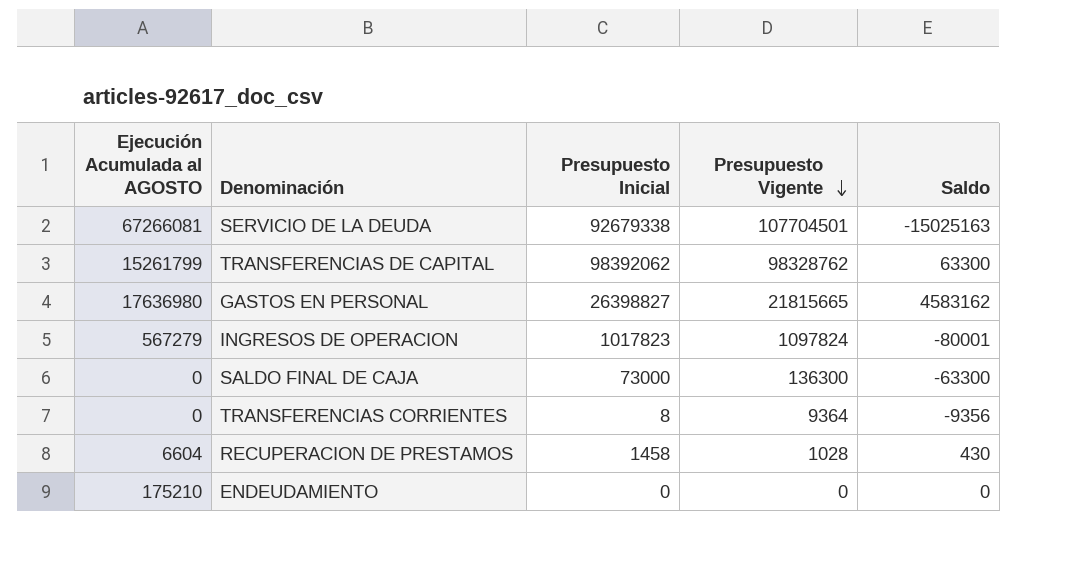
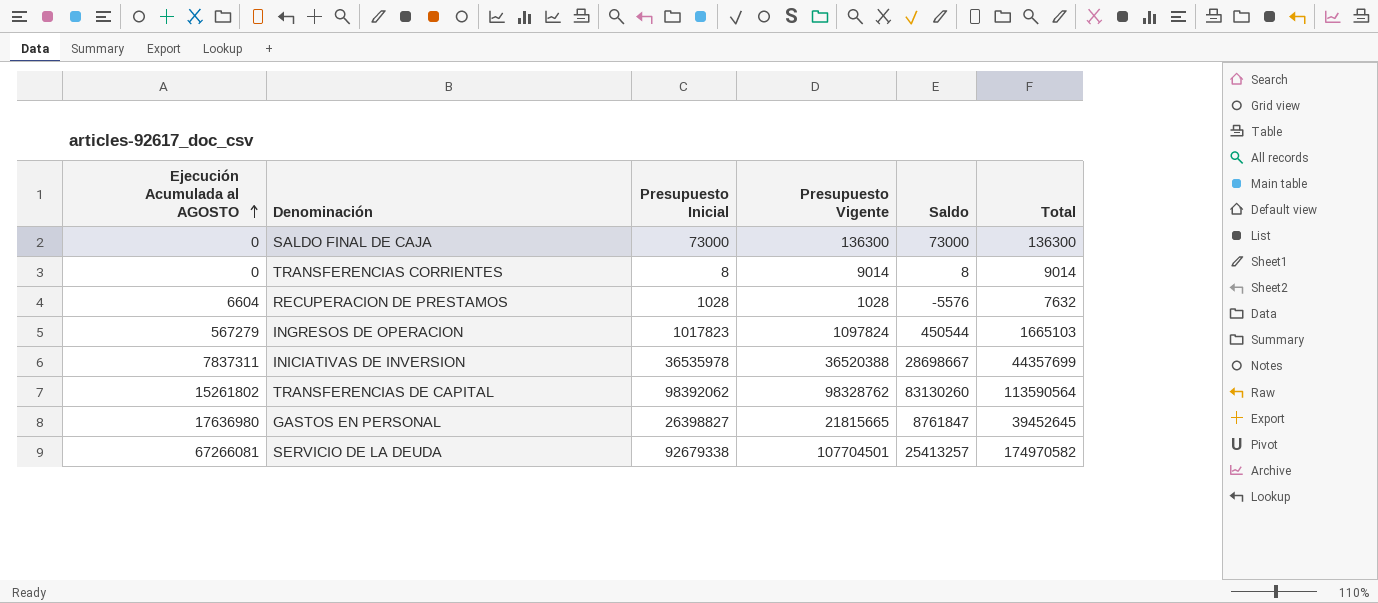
row order: Presupuesto Vigente descending -> Ejecución Acumulada al AGOSTO ascending
column Saldo | formula: [Presupuesto Inicial] - [Presupuesto Vigente] -> [Presupuesto Inicial] - [Ejecución Acumulada al AGOSTO]
column Total | formula: none -> [Ejecución Acumulada al AGOSTO] + [Presupuesto Vigente]
row ENDEUDAMIENTO: 175210 | 0 | 0 | 0 -> none
TRANSFERENCIAS CORRIENTES | Presupuesto Vigente: 9364 -> 9014
RECUPERACION DE PRESTAMOS | Presupuesto Inicial: 1458 -> 1028
row INICIATIVAS DE INVERSION: none -> 7837311 | 36535978 | 36520388 | 28698667 | 44357699
TRANSFERENCIAS DE CAPITAL | Ejecución Acumulada al AGOSTO: 15261799 -> 15261802

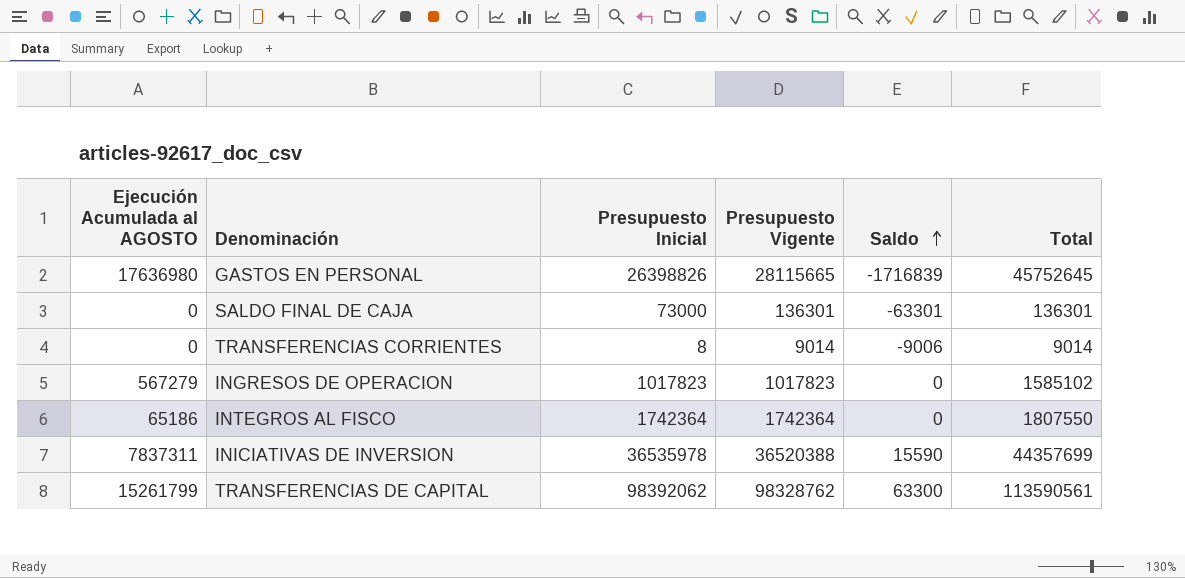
row order: Ejecución Acumulada al AGOSTO ascending -> Saldo ascending
column Saldo | formula: [Presupuesto Inicial] - [Ejecución Acumulada al AGOSTO] -> [Presupuesto Inicial] - [Presupuesto Vigente]
row RECUPERACION DE PRESTAMOS: 6604 | 1028 | 1028 | -5576 | 7632 -> none
row SERVICIO DE LA DEUDA: 67266081 | 92679338 | 107704501 | 25413257 | 174970582 -> none
GASTOS EN PERSONAL | Presupuesto Inicial: 26398827 -> 26398826
GASTOS EN PERSONAL | Presupuesto Vigente: 21815665 -> 28115665
GASTOS EN PERSONAL | Total: 39452645 -> 45752645
SALDO FINAL DE CAJA | Presupuesto Vigente: 136300 -> 136301
SALDO FINAL DE CAJA | Total: 136300 -> 136301
INGRESOS DE OPERACION | Presupuesto Vigente: 1097824 -> 1017823
INGRESOS DE OPERACION | Total: 1665103 -> 1585102
row INTEGROS AL FISCO: none -> 65186 | 1742364 | 1742364 | 0 | 1807550
TRANSFERENCIAS DE CAPITAL | Ejecución Acumulada al AGOSTO: 15261802 -> 15261799
TRANSFERENCIAS DE CAPITAL | Total: 113590564 -> 113590561

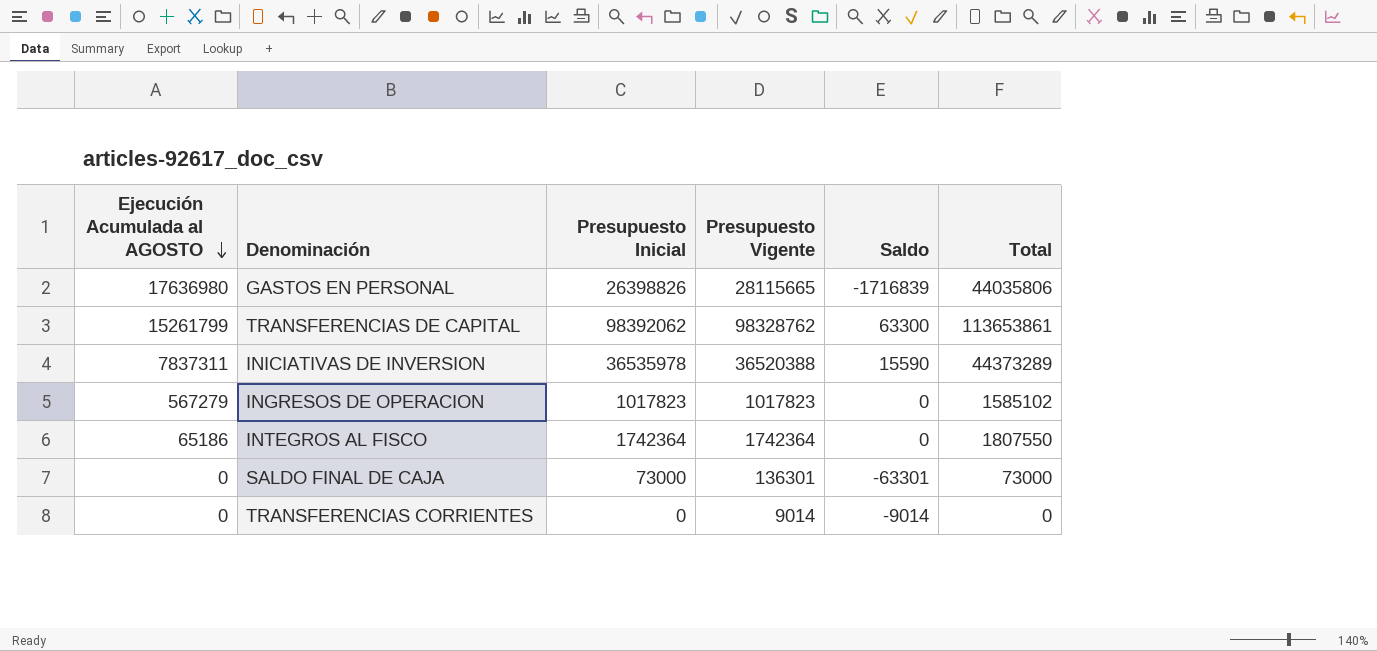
row order: Saldo ascending -> Ejecución Acumulada al AGOSTO descending
column Total | formula: [Ejecución Acumulada al AGOSTO] + [Presupuesto Vigente] -> [Ejecución Acumulada al AGOSTO] + [Presupuesto Inicial]
TRANSFERENCIAS CORRIENTES | Presupuesto Inicial: 8 -> 0
TRANSFERENCIAS CORRIENTES | Saldo: -9006 -> -9014

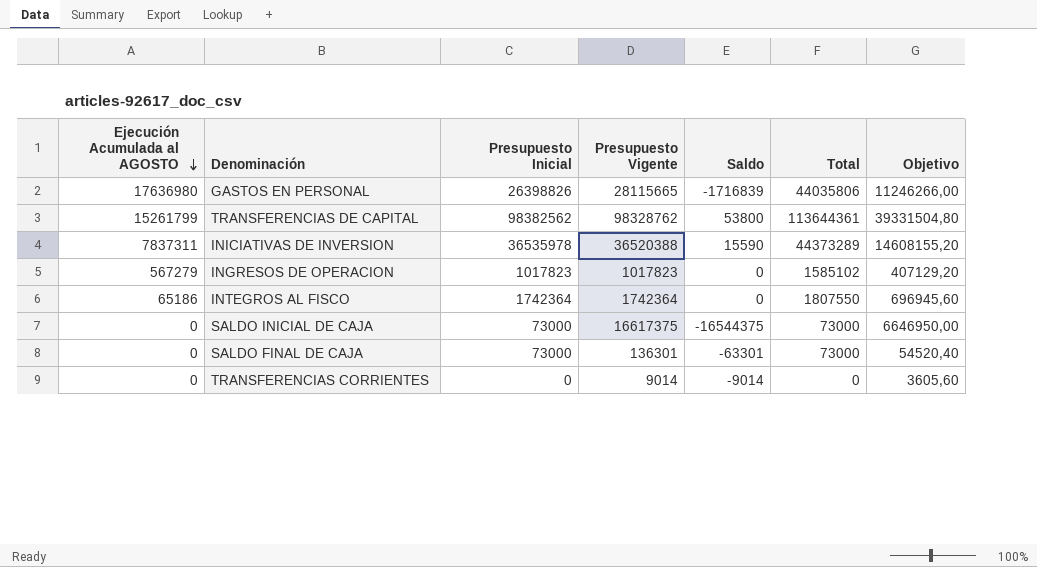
column Objetivo | formula: none -> [Presupuesto Vigente] * 0,4
TRANSFERENCIAS DE CAPITAL | Presupuesto Inicial: 98392062 -> 98382562
TRANSFERENCIAS DE CAPITAL | Saldo: 63300 -> 53800
TRANSFERENCIAS DE CAPITAL | Total: 113653861 -> 113644361
row SALDO INICIAL DE CAJA: none -> 0 | 73000 | 16617375 | -16544375 | 73000 | 6646950,00

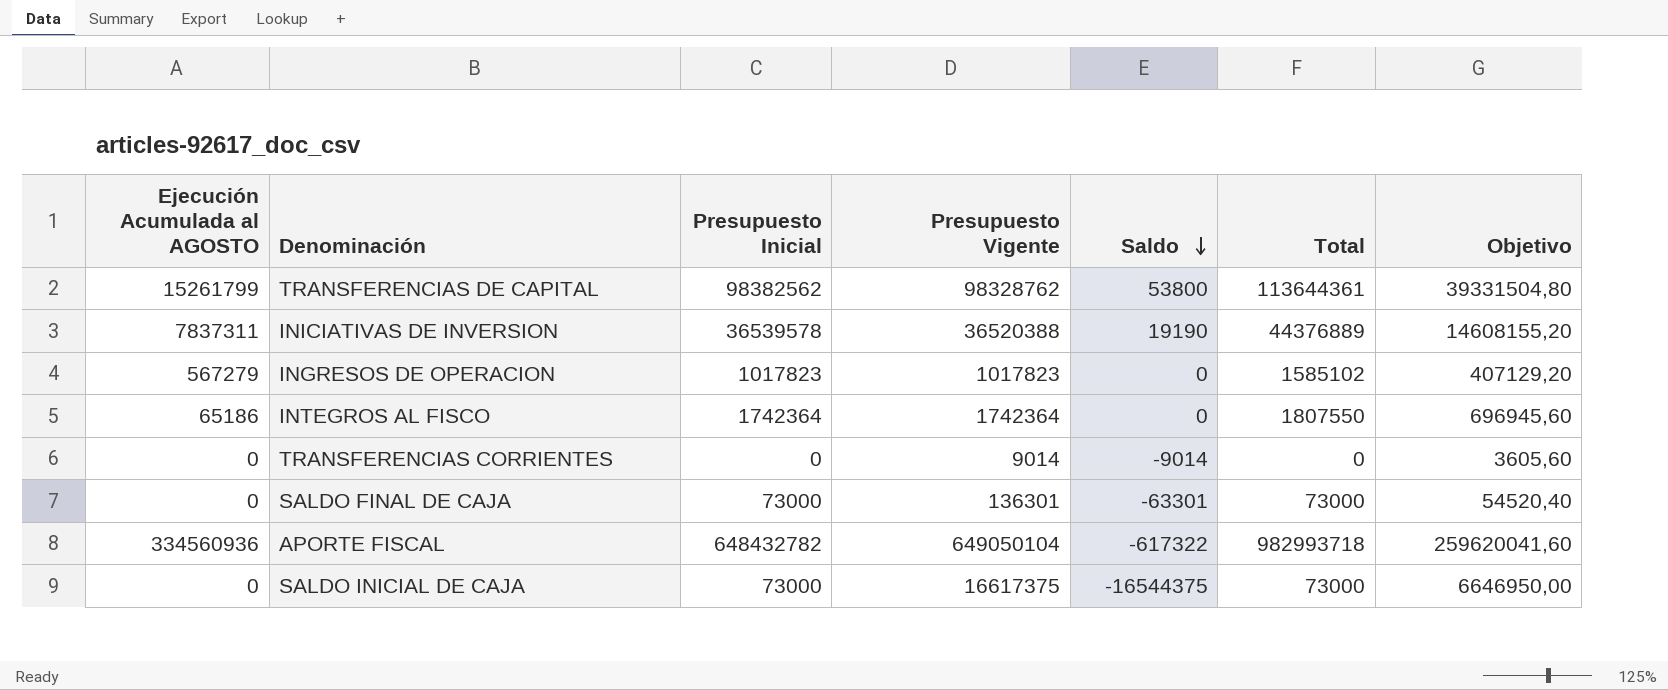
row order: Ejecución Acumulada al AGOSTO descending -> Saldo descending
row GASTOS EN PERSONAL: 17636980 | 26398826 | 28115665 | -1716839 | 44035806 | 11246266,00 -> none
INICIATIVAS DE INVERSION | Presupuesto Inicial: 36535978 -> 36539578
INICIATIVAS DE INVERSION | Saldo: 15590 -> 19190
INICIATIVAS DE INVERSION | Total: 44373289 -> 44376889
row APORTE FISCAL: none -> 334560936 | 648432782 | 649050104 | -617322 | 982993718 | 259620041,60

